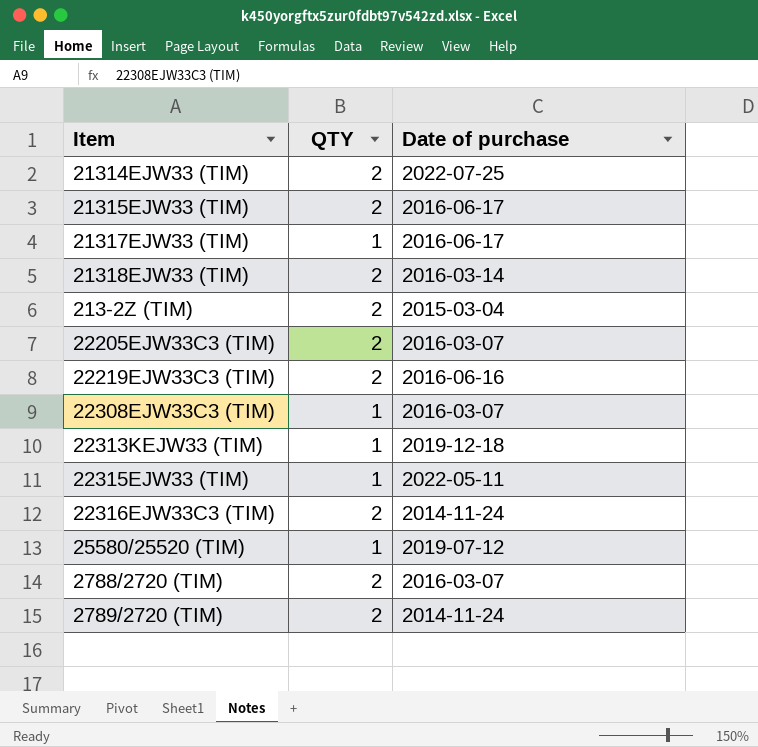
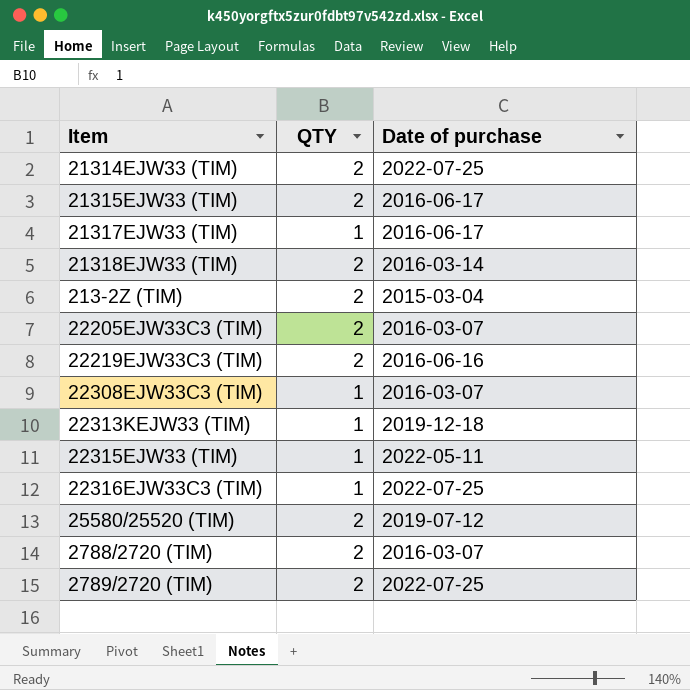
22316EJW33C3 (TIM) | QTY: 2 -> 1
22316EJW33C3 (TIM) | Date of purchase: 2014-11-24 -> 2022-07-25
25580/25520 (TIM) | QTY: 1 -> 2
2789/2720 (TIM) | Date of purchase: 2014-11-24 -> 2022-07-25

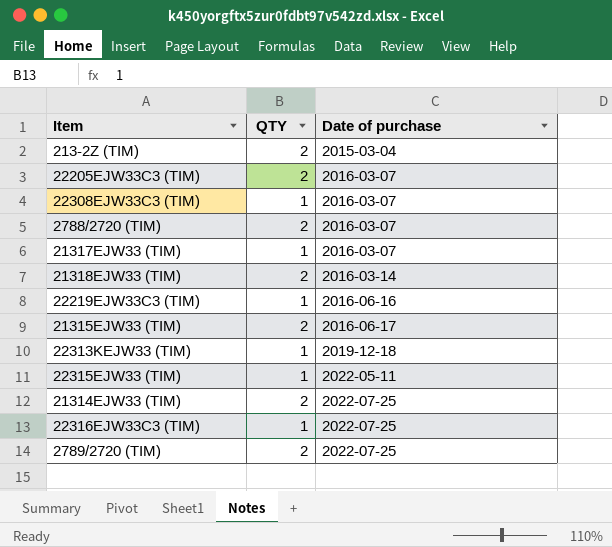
row order: none -> Date of purchase ascending
row 25580/25520 (TIM): 2 | 2019-07-12 -> none
21317EJW33 (TIM) | Date of purchase: 2016-06-17 -> 2016-03-07
22219EJW33C3 (TIM) | QTY: 2 -> 1

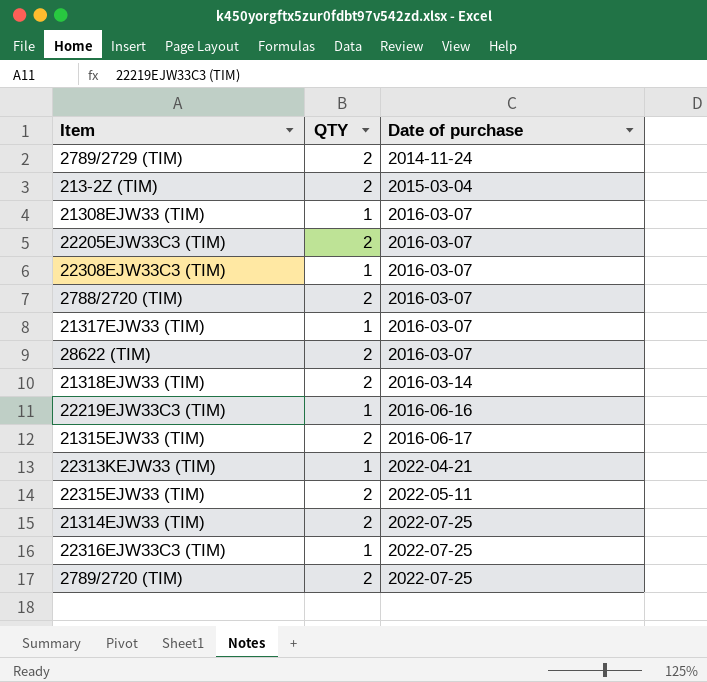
row 2789/2729 (TIM): none -> 2 | 2014-11-24
row 21308EJW33 (TIM): none -> 1 | 2016-03-07
row 28622 (TIM): none -> 2 | 2016-03-07
22313KEJW33 (TIM) | Date of purchase: 2019-12-18 -> 2022-04-21
22315EJW33 (TIM) | QTY: 1 -> 2

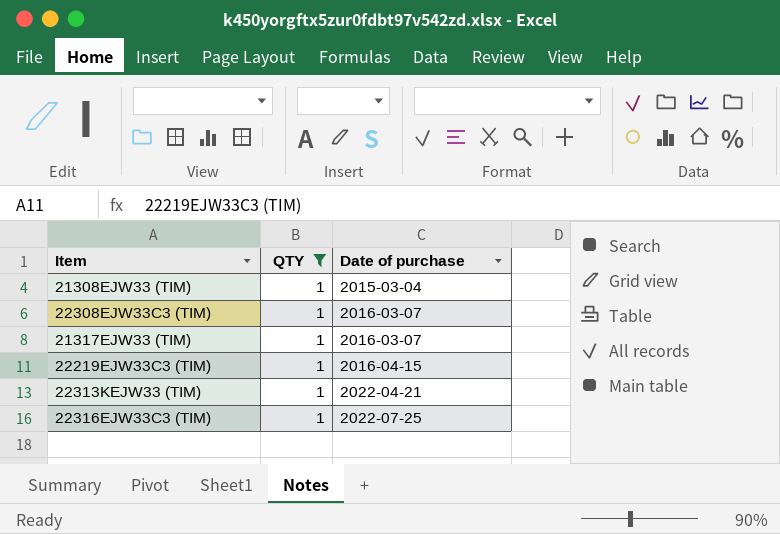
filter: none -> QTY = 1
21308EJW33 (TIM) | Date of purchase: 2016-03-07 -> 2015-03-04
22219EJW33C3 (TIM) | Date of purchase: 2016-06-16 -> 2016-04-15

